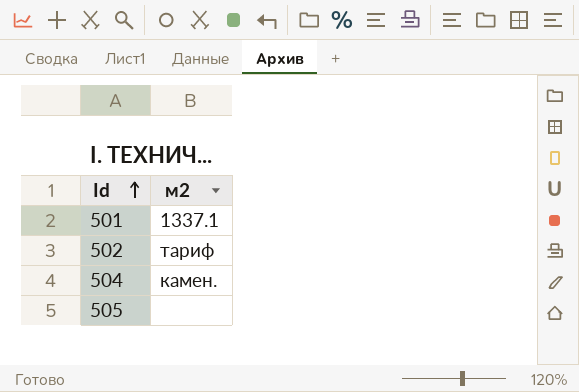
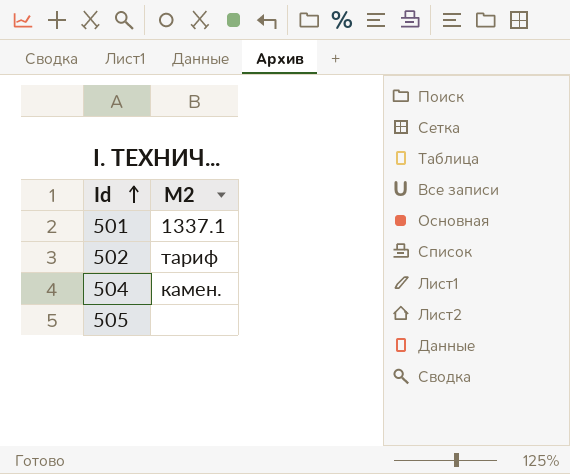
column name: м2 -> М2

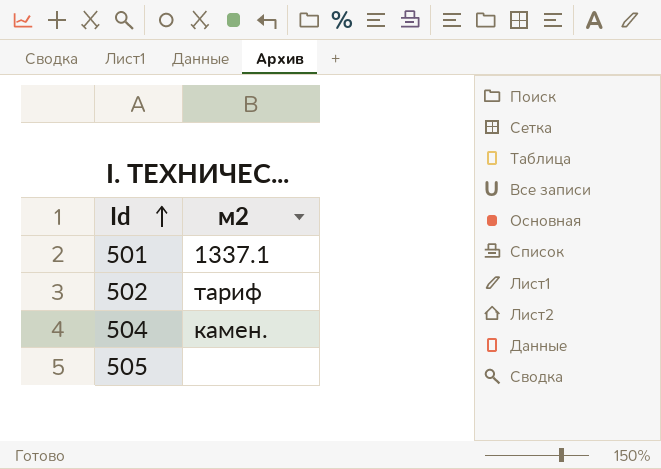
column name: М2 -> м2

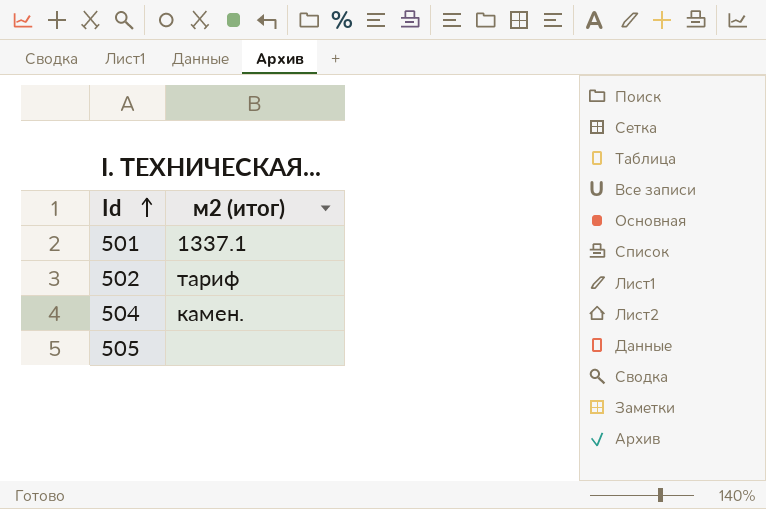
column name: м2 -> м2 (итог)

